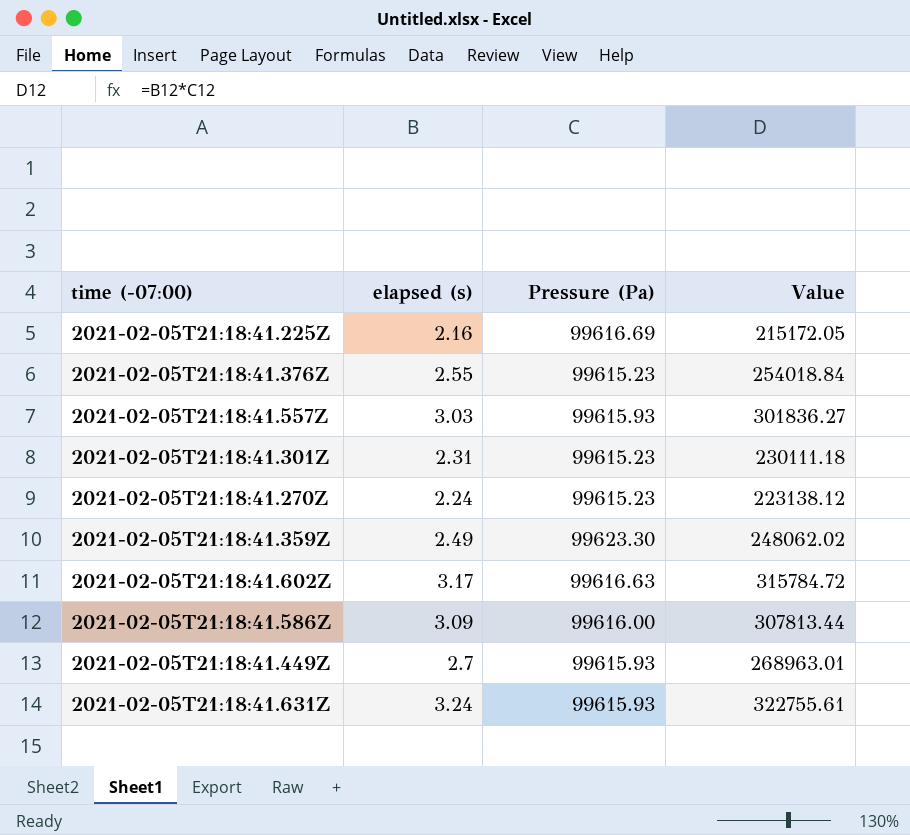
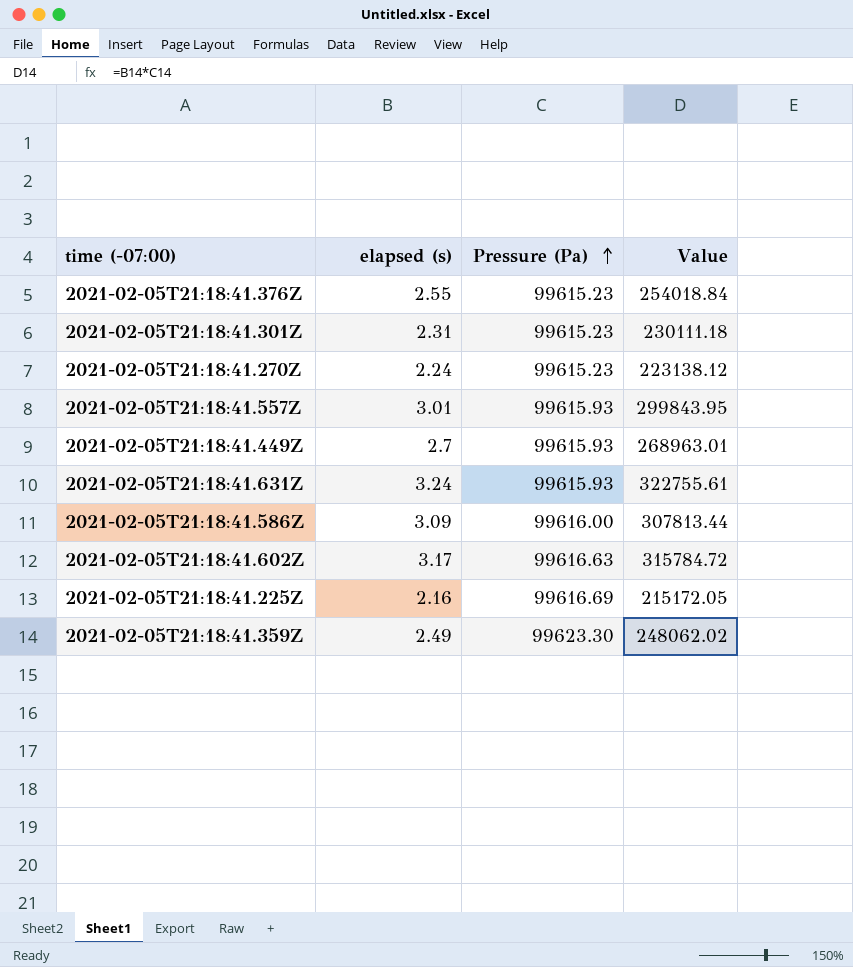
row order: none -> Pressure (Pa) ascending
2021-02-05T21:18:41.557Z | elapsed (s): 3.03 -> 3.01
2021-02-05T21:18:41.557Z | Value: 301836.27 -> 299843.95

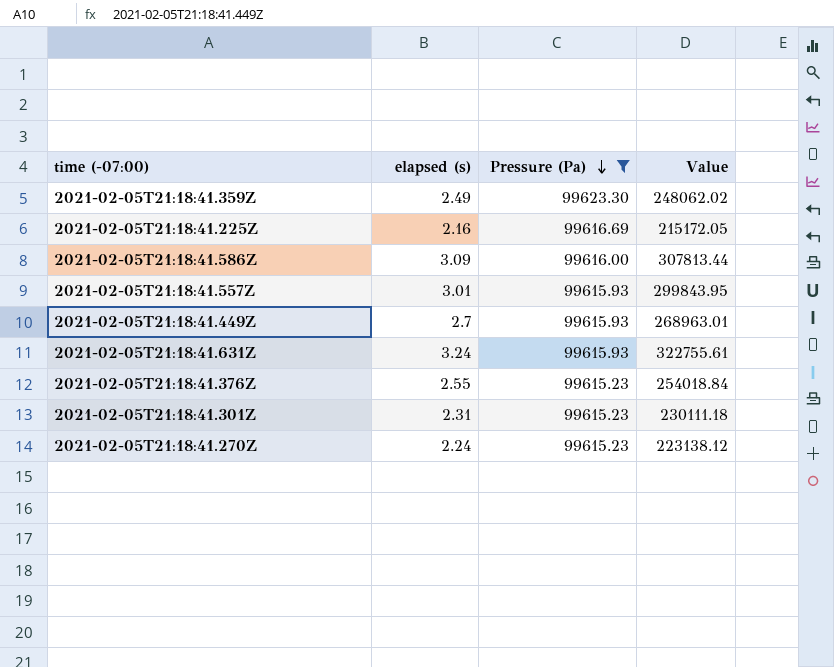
filter: none -> Pressure (Pa) != 99616.63
row order: Pressure (Pa) ascending -> Pressure (Pa) descending

